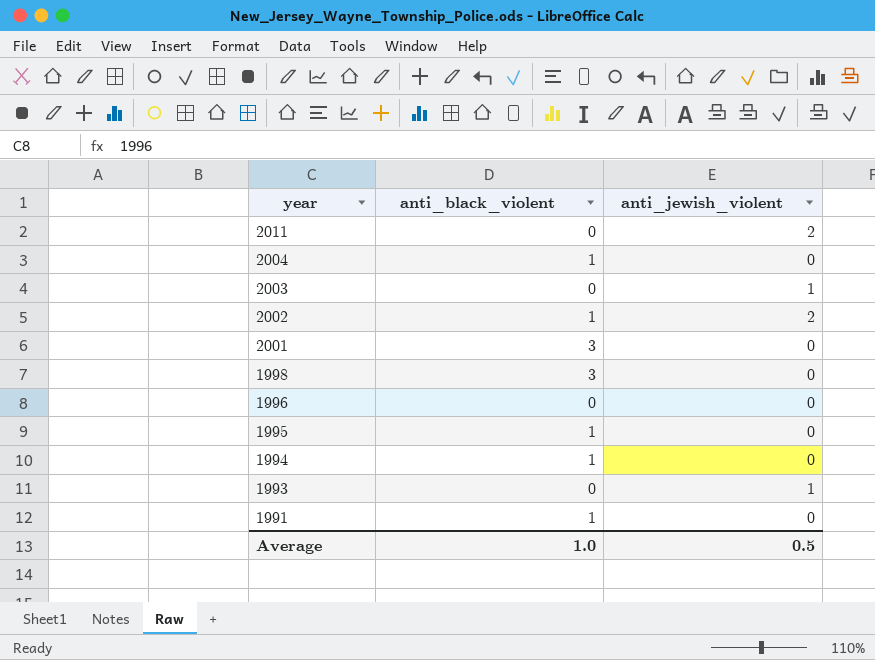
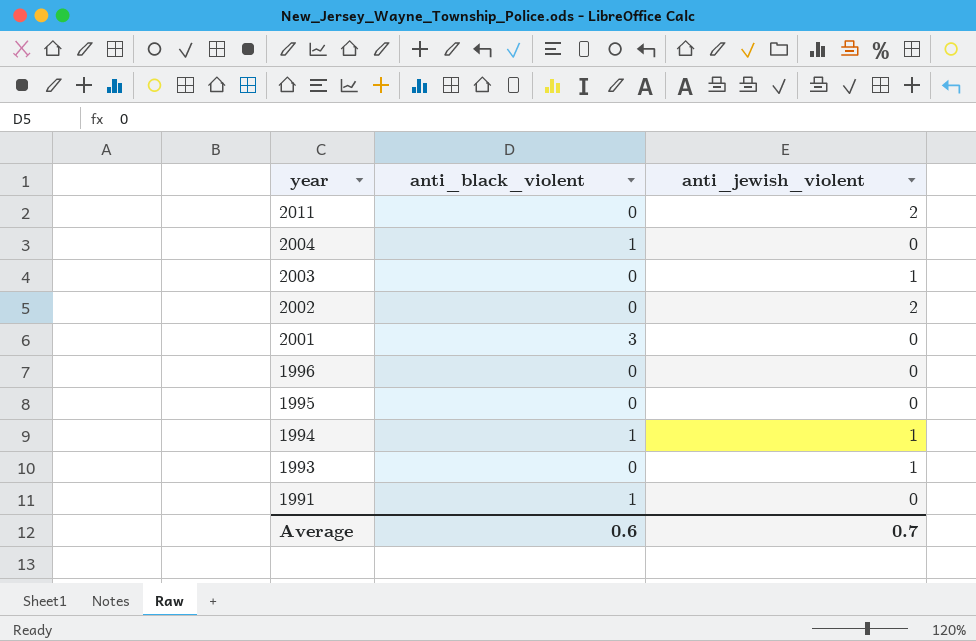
row 1998: 3 | 0 -> none
2002 | anti_black_violent: 1 -> 0
1995 | anti_black_violent: 1 -> 0
1994 | anti_jewish_violent: 0 -> 1
Average | anti_black_violent: 1.0 -> 0.6
Average | anti_jewish_violent: 0.5 -> 0.7

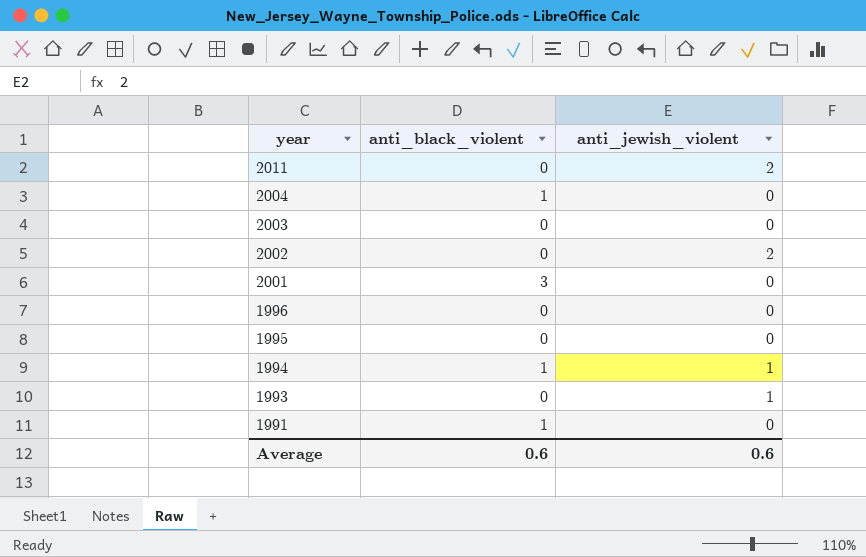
2003 | anti_jewish_violent: 1 -> 0
Average | anti_jewish_violent: 0.7 -> 0.6

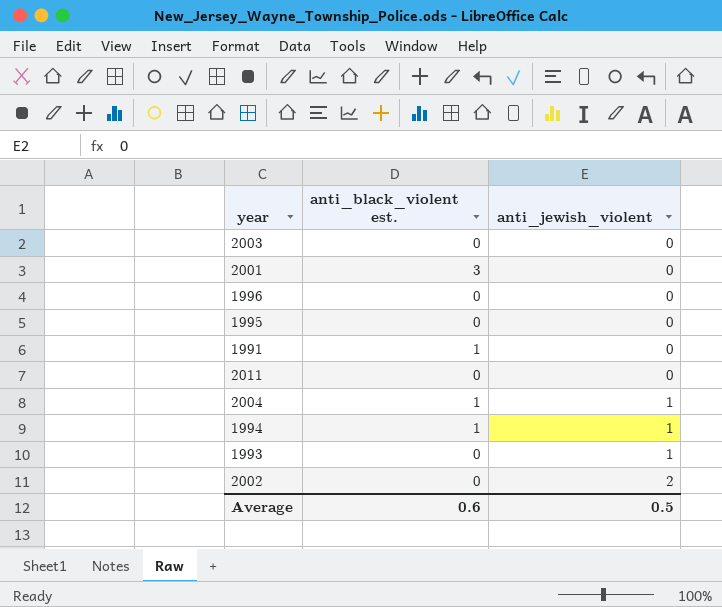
row order: year descending -> anti_jewish_violent ascending
column name: anti_black_violent -> anti_black_violent est.
2011 | anti_jewish_violent: 2 -> 0
2004 | anti_jewish_violent: 0 -> 1
Average | anti_jewish_violent: 0.6 -> 0.5

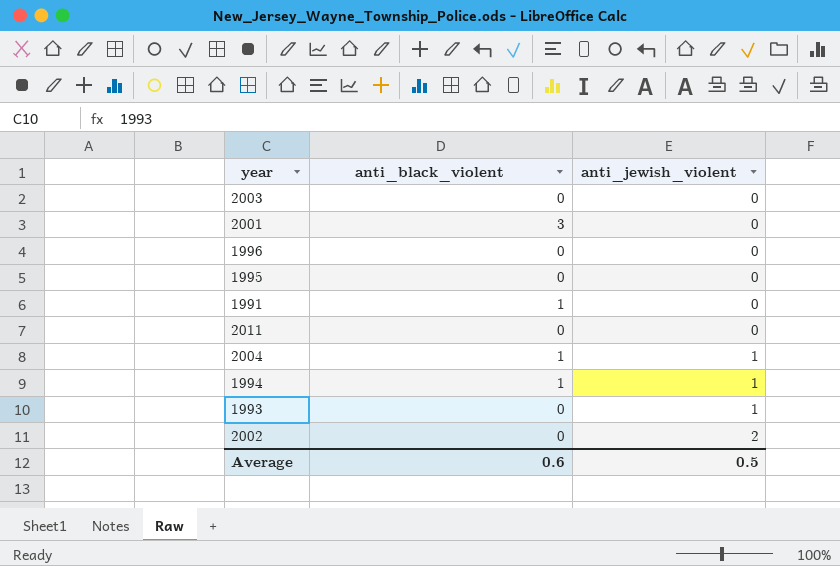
column name: anti_black_violent est. -> anti_black_violent

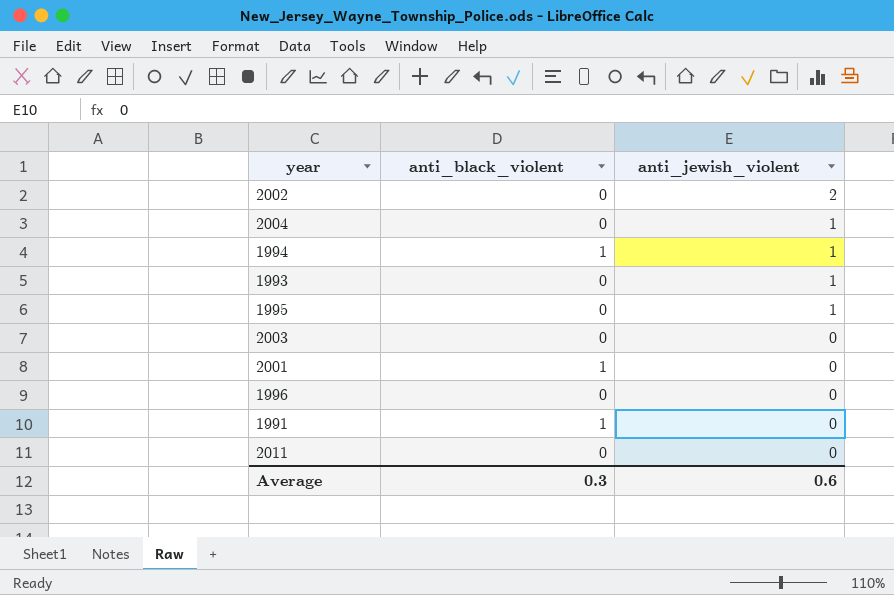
row order: anti_jewish_violent ascending -> anti_jewish_violent descending
2004 | anti_black_violent: 1 -> 0
1995 | anti_jewish_violent: 0 -> 1
2001 | anti_black_violent: 3 -> 1
Average | anti_black_violent: 0.6 -> 0.3
Average | anti_jewish_violent: 0.5 -> 0.6

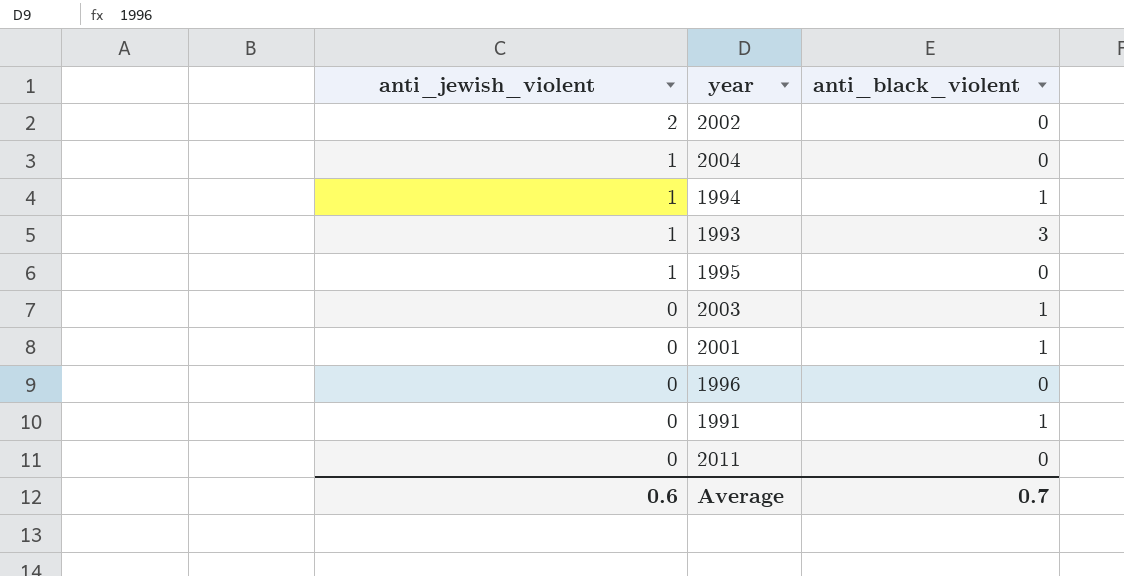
column anti_jewish_violent | position: 3 -> 1
1993 | anti_black_violent: 0 -> 3
2003 | anti_black_violent: 0 -> 1
Average | anti_black_violent: 0.3 -> 0.7

